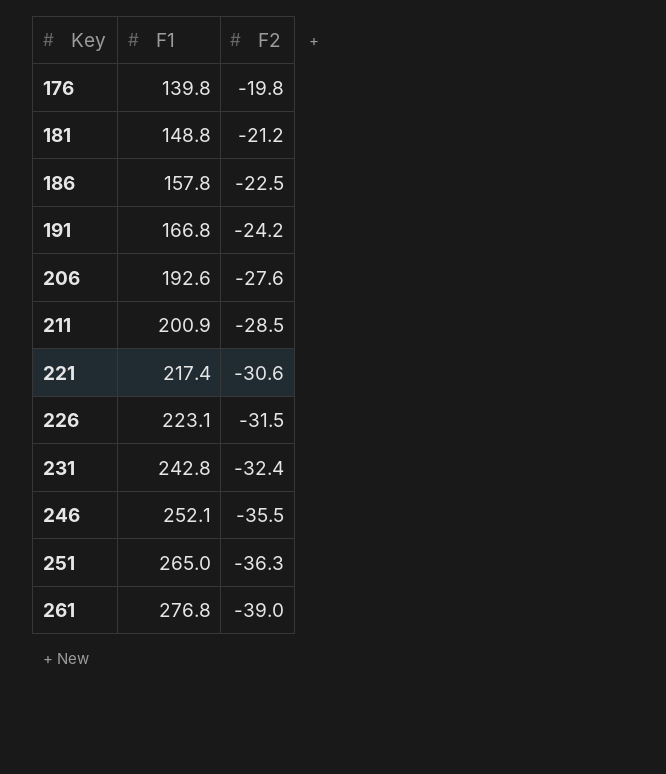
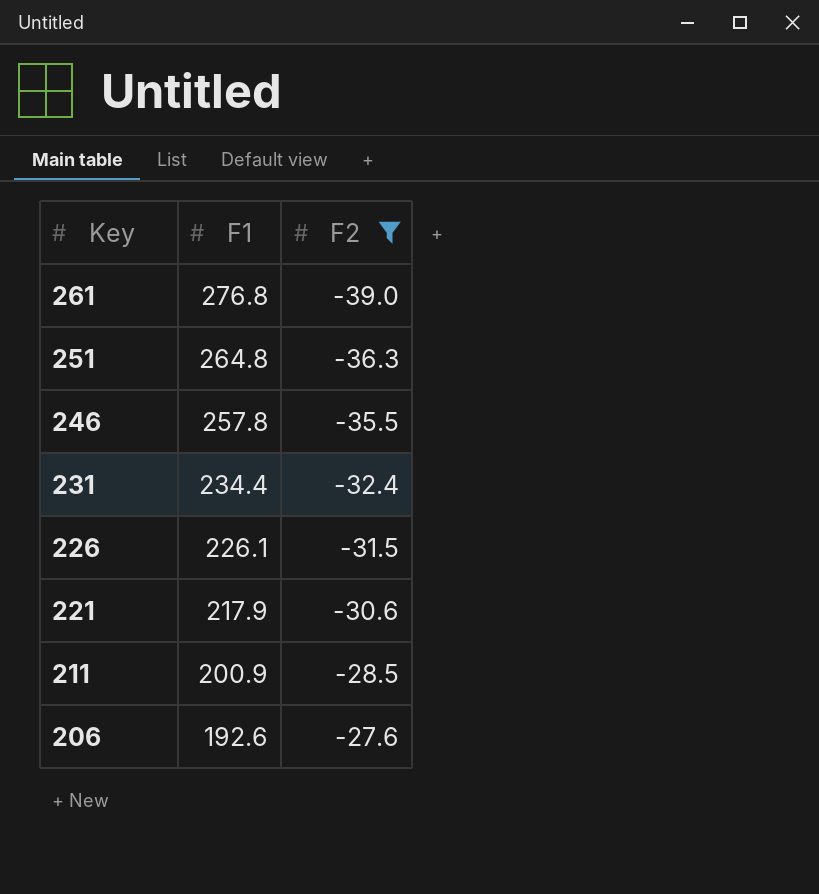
filter: none -> F2 <= -27.6
row order: Key ascending -> Key descending
251 | F1: 265.0 -> 264.8
246 | F1: 252.1 -> 257.8
231 | F1: 242.8 -> 234.4
226 | F1: 223.1 -> 226.1
221 | F1: 217.4 -> 217.9

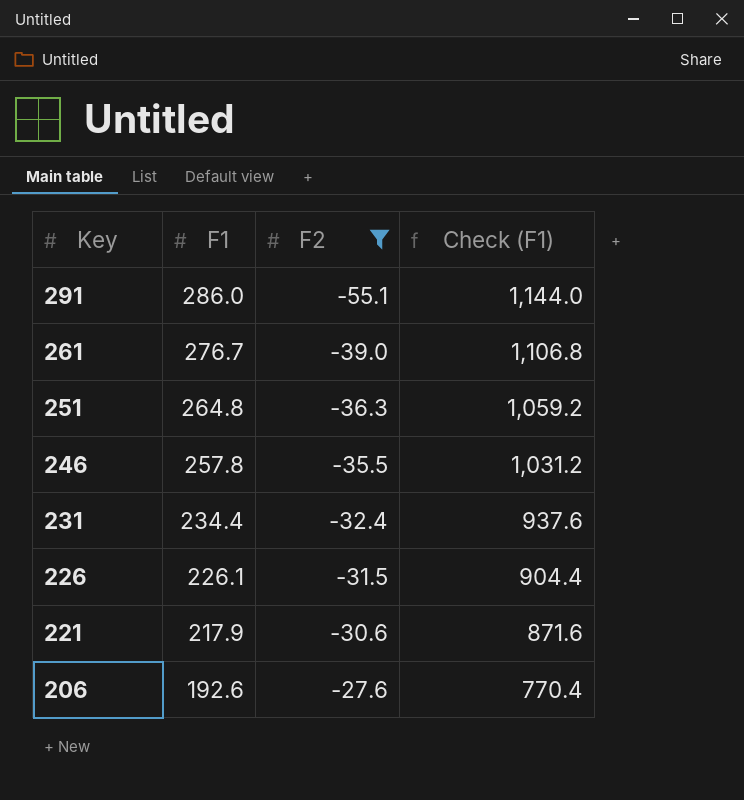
column Check (F1) | formula: none -> [F1] * 4
row 211: 200.9 | -28.5 -> none
row 291: none -> 286.0 | -55.1 | 1,144.0
261 | F1: 276.8 -> 276.7

